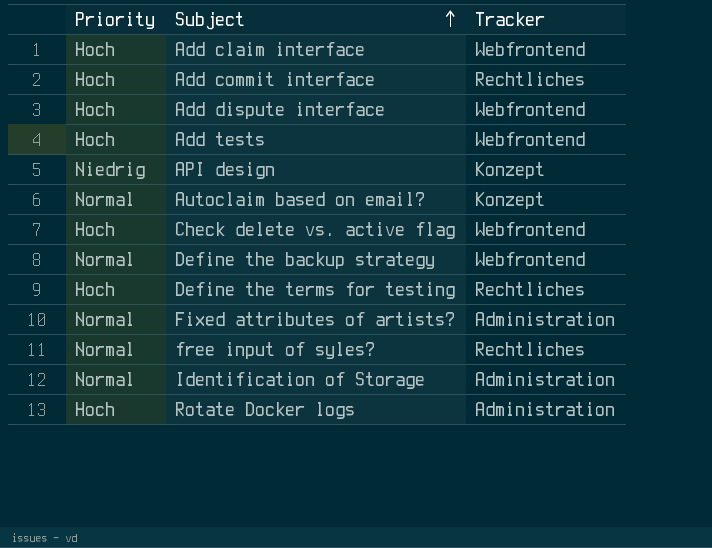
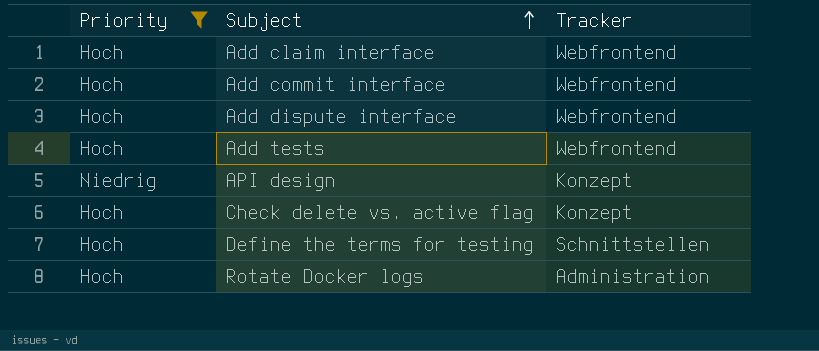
filter: none -> Priority != Normal
Add commit interface | Tracker: Rechtliches -> Webfrontend
Check delete vs. active flag | Tracker: Webfrontend -> Konzept
Define the terms for testing | Tracker: Rechtliches -> Schnittstellen

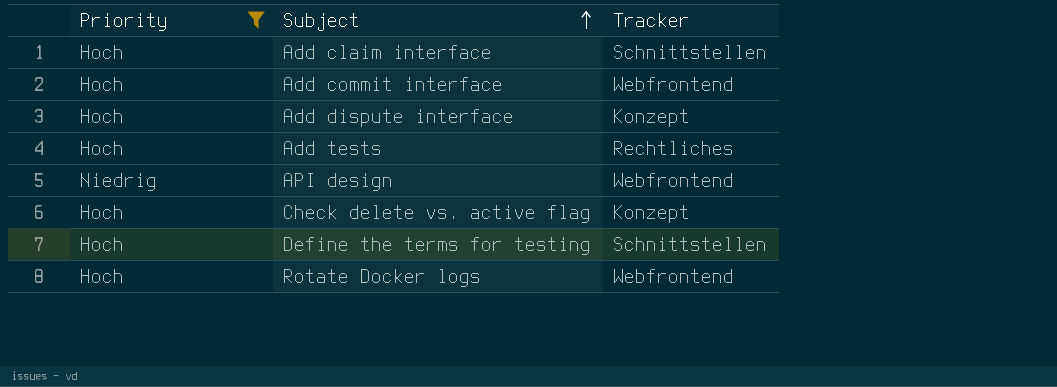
Add claim interface | Tracker: Webfrontend -> Schnittstellen
Add dispute interface | Tracker: Webfrontend -> Konzept
Add tests | Tracker: Webfrontend -> Rechtliches
API design | Tracker: Konzept -> Webfrontend
Rotate Docker logs | Tracker: Administration -> Webfrontend

